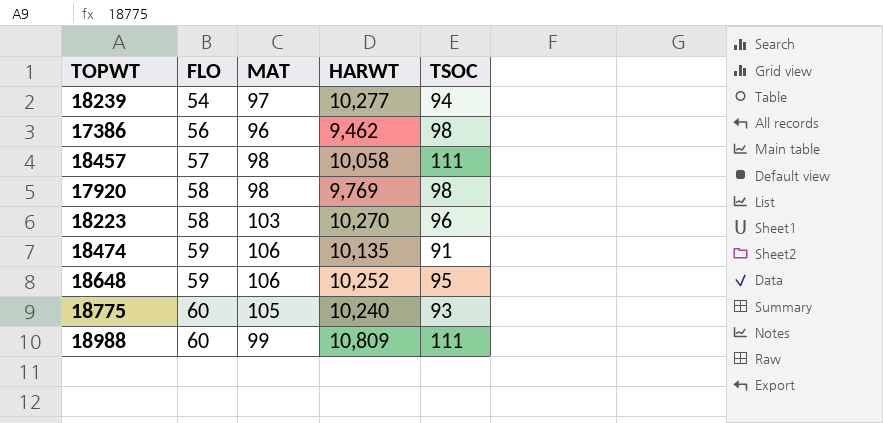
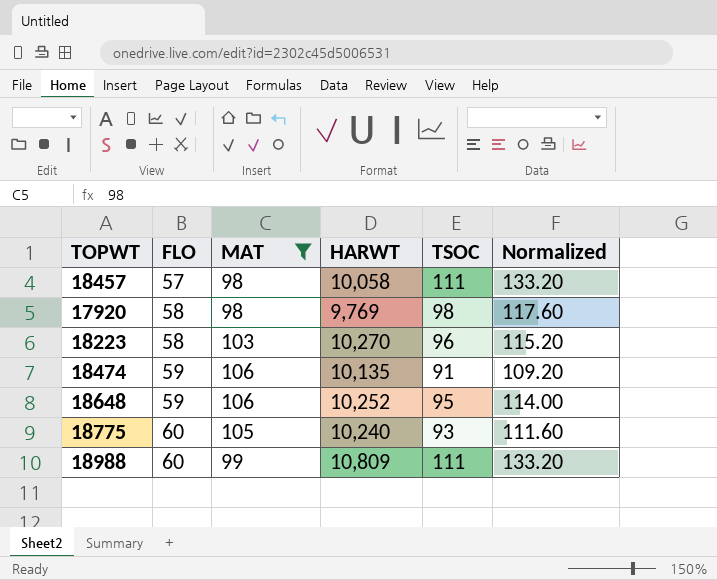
filter: none -> MAT >= 98
column Normalized | formula: none -> [TSOC] * 1.2

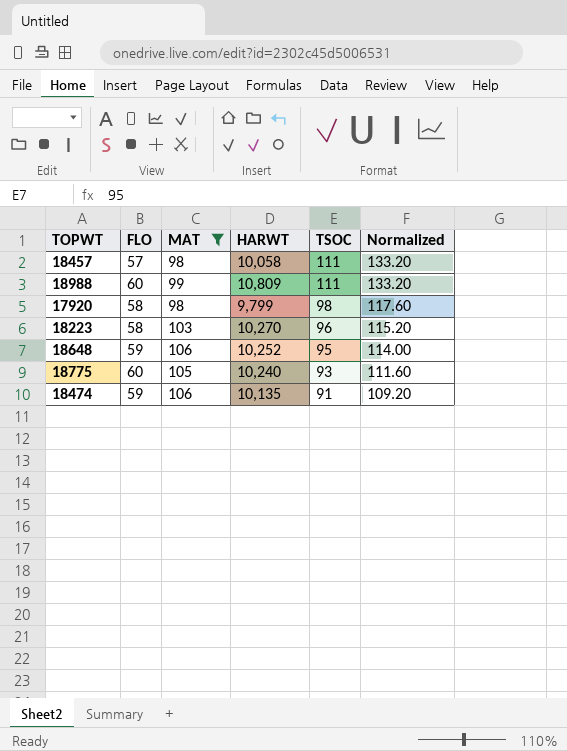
row order: FLO ascending -> TSOC descending
17920 | HARWT: 9,769 -> 9,799

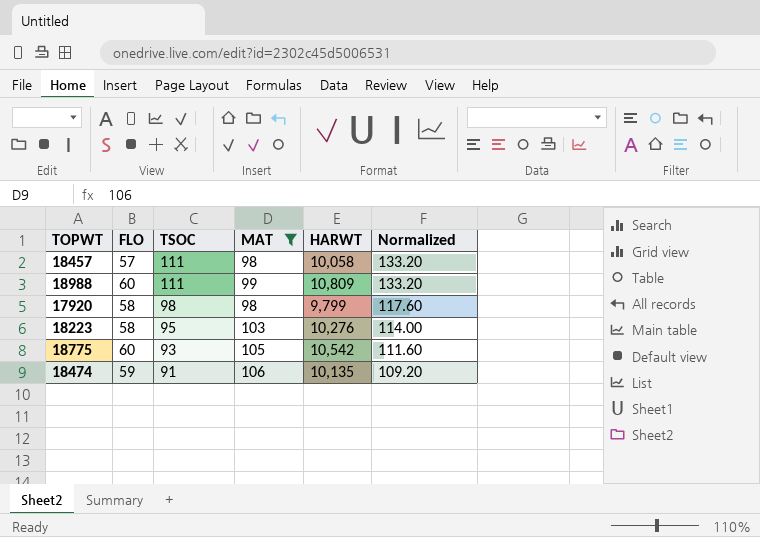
column TSOC | position: 5 -> 3
row 18648: 59 | 106 | 10,252 | 95 | 114.00 -> none
18223 | TSOC: 96 -> 95
18223 | HARWT: 10,270 -> 10,276
18223 | Normalized: 115.20 -> 114.00
18775 | HARWT: 10,240 -> 10,542

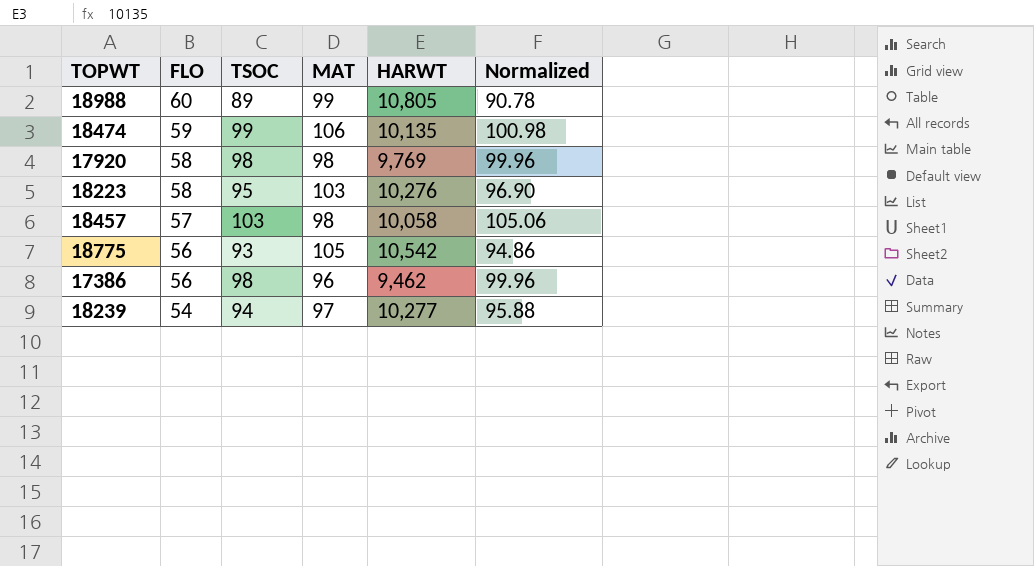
filter: MAT >= 98 -> none
row order: TSOC descending -> FLO descending
column Normalized | formula: [TSOC] * 1.2 -> [TSOC] * 1.02
18988 | TSOC: 111 -> 89
18988 | HARWT: 10,809 -> 10,805
18474 | TSOC: 91 -> 99
17920 | HARWT: 9,799 -> 9,769
18457 | TSOC: 111 -> 103
18775 | FLO: 60 -> 56

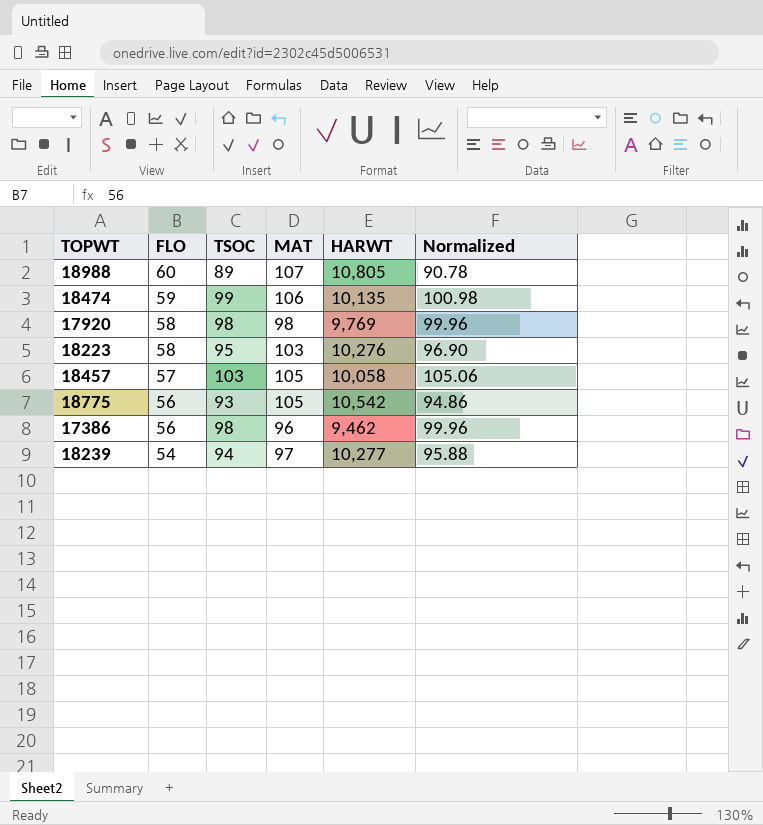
18988 | MAT: 99 -> 107
18457 | MAT: 98 -> 105

